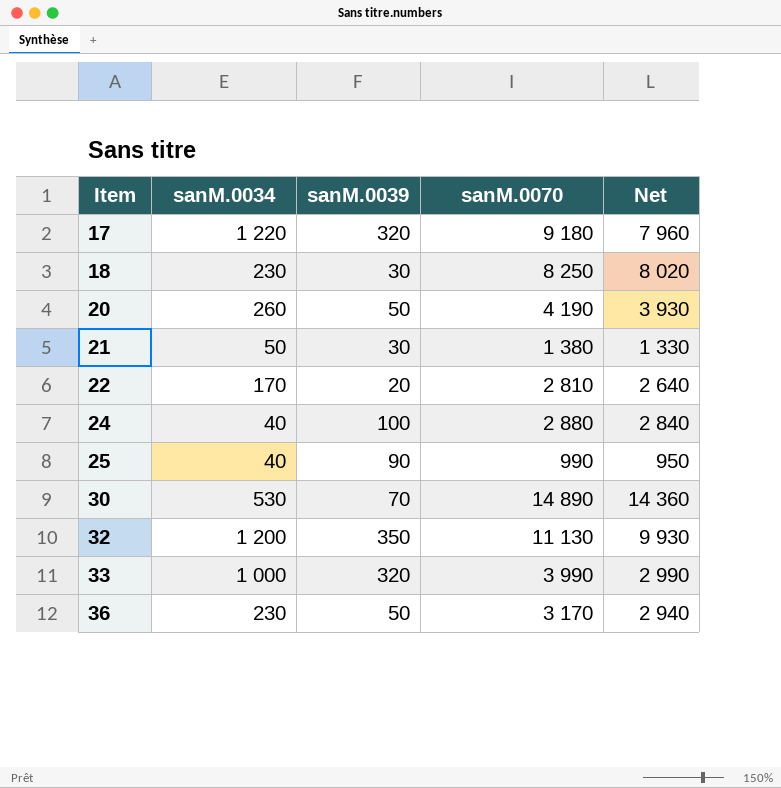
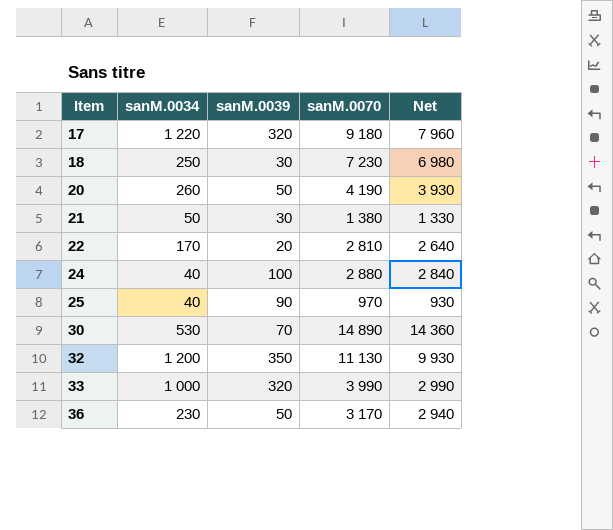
18 | sanM.0034: 230 -> 250
18 | sanM.0070: 8 250 -> 7 230
18 | Net: 8 020 -> 6 980
25 | sanM.0070: 990 -> 970
25 | Net: 950 -> 930

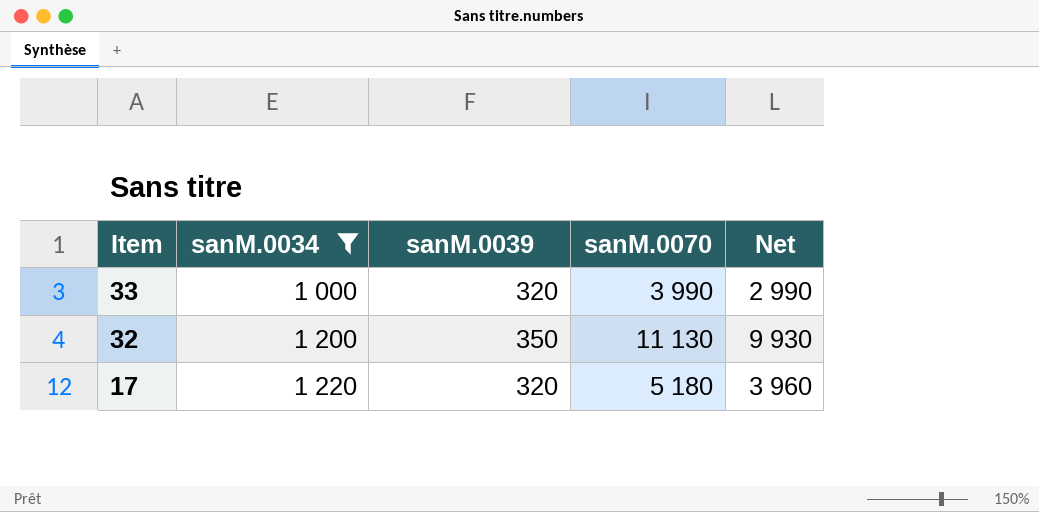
filter: none -> sanM.0034 >= 1 000
row order: Item ascending -> Item descending
17 | sanM.0070: 9 180 -> 5 180
17 | Net: 7 960 -> 3 960

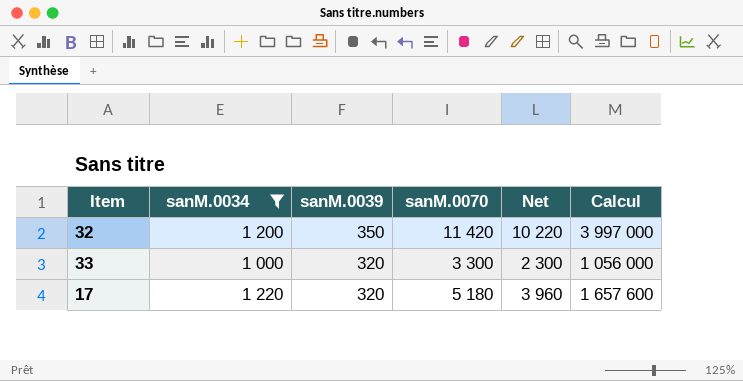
row order: Item descending -> sanM.0039 descending
column Calcul | formula: none -> [sanM.0039] * [sanM.0070]
32 | sanM.0070: 11 130 -> 11 420
32 | Net: 9 930 -> 10 220
33 | sanM.0070: 3 990 -> 3 300
33 | Net: 2 990 -> 2 300

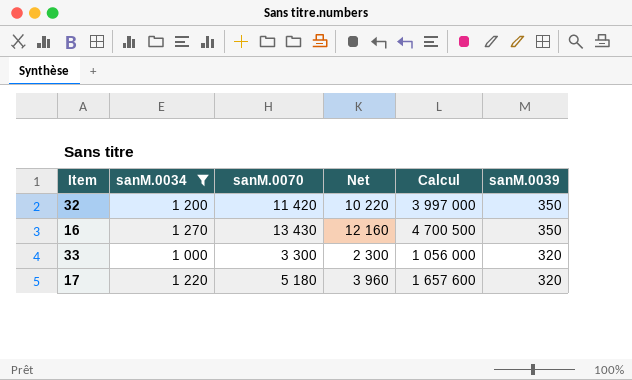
column sanM.0039 | position: 3 -> 6
row 16: none -> 1 270 | 13 430 | 12 160 | 4 700 500 | 350

